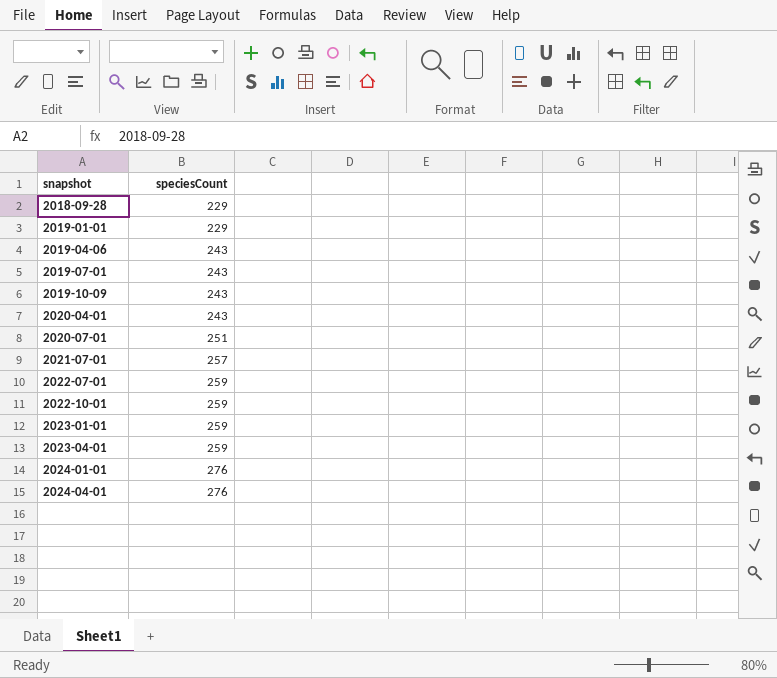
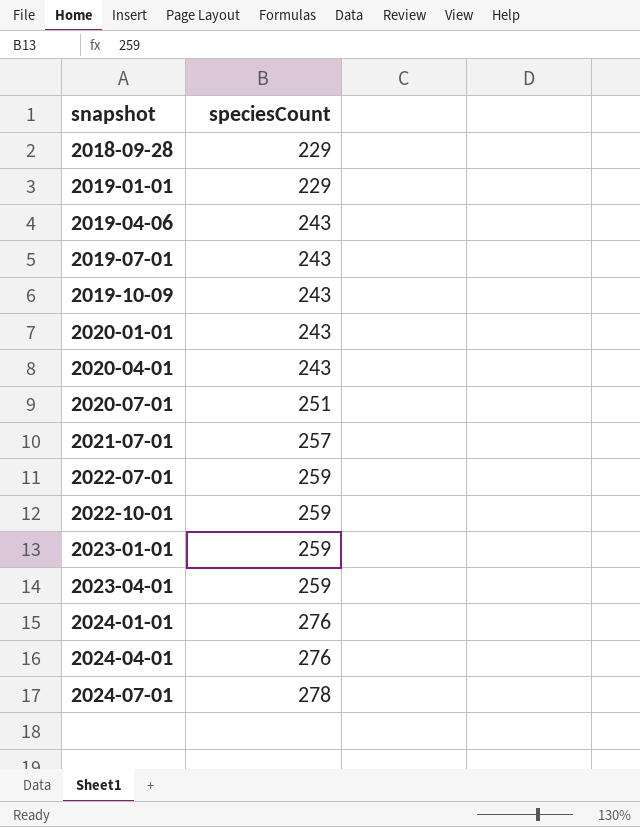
row 2020-01-01: none -> 243
row 2024-07-01: none -> 278

